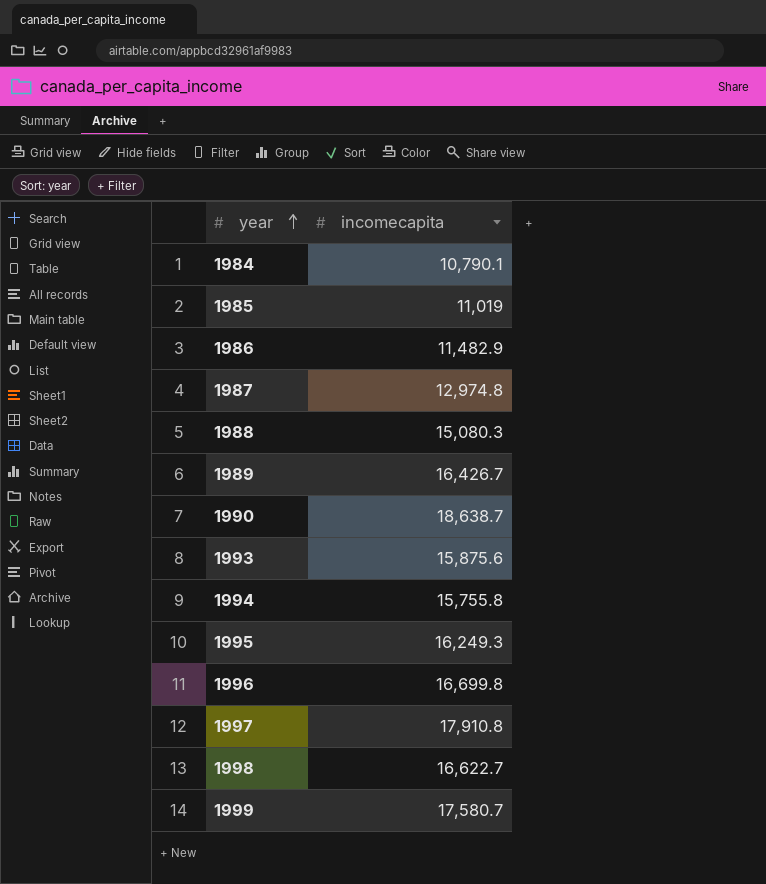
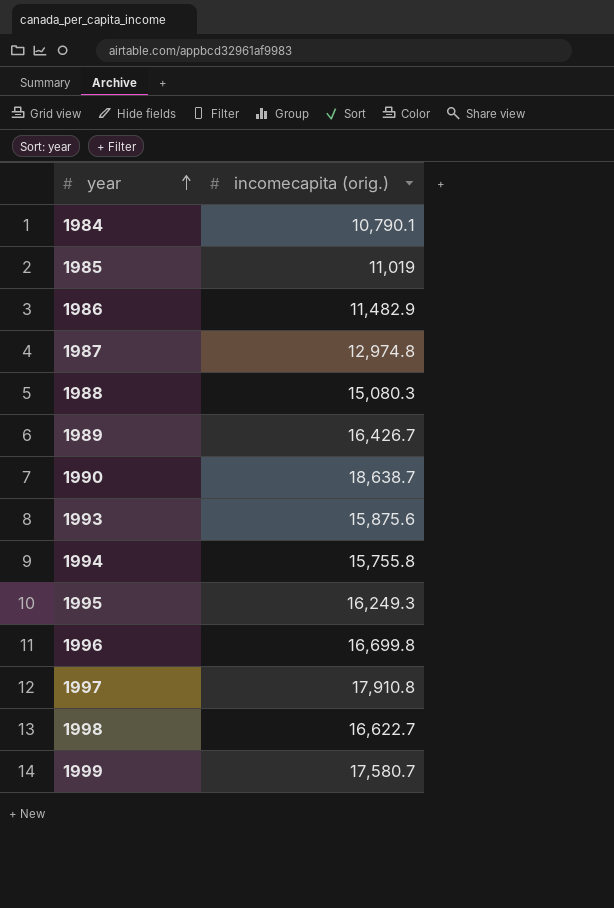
column name: incomecapita -> incomecapita (orig.)

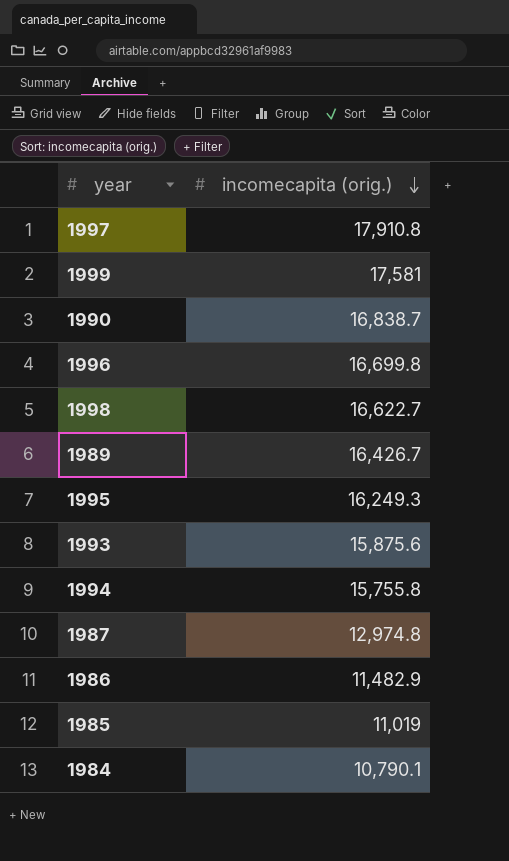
row order: year ascending -> incomecapita (orig.) descending
row 1988: 15,080.3 -> none
1999 | incomecapita (orig.): 17,580.7 -> 17,581
1990 | incomecapita (orig.): 18,638.7 -> 16,838.7

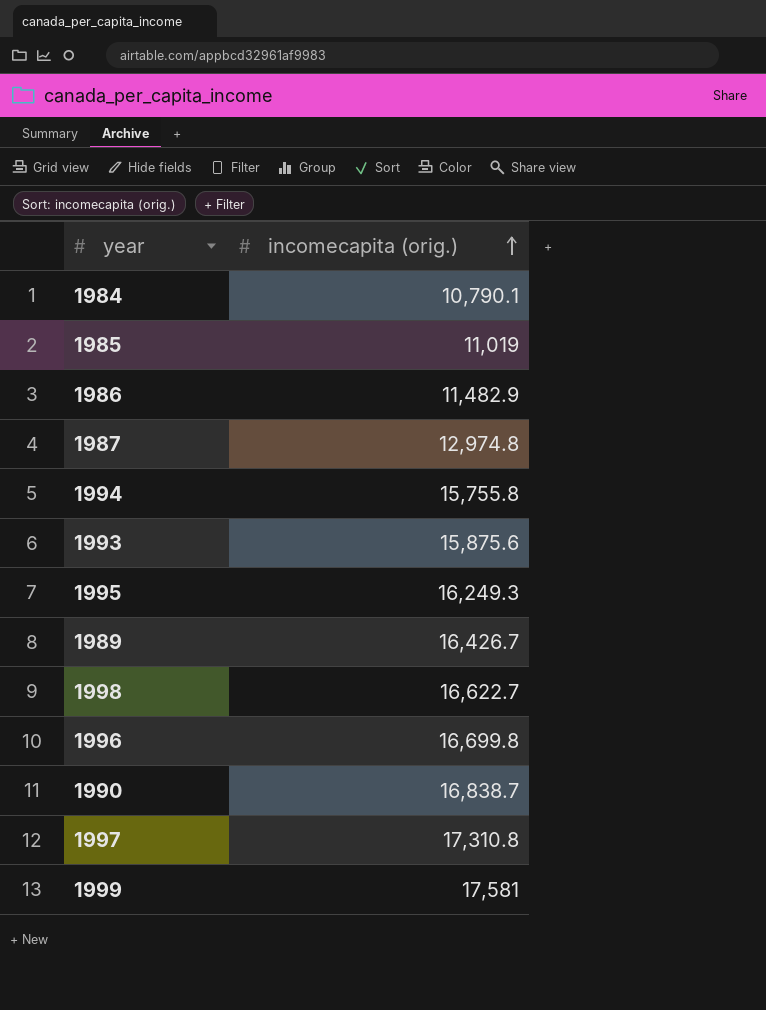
row order: incomecapita (orig.) descending -> incomecapita (orig.) ascending
1997 | incomecapita (orig.): 17,910.8 -> 17,310.8

